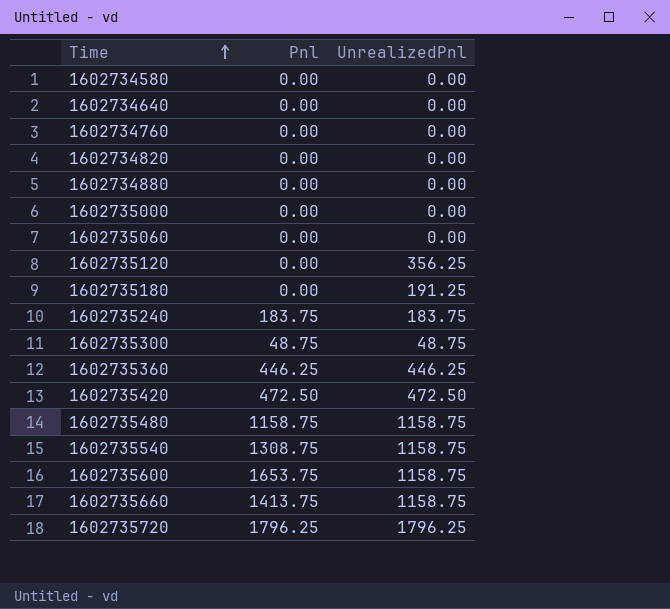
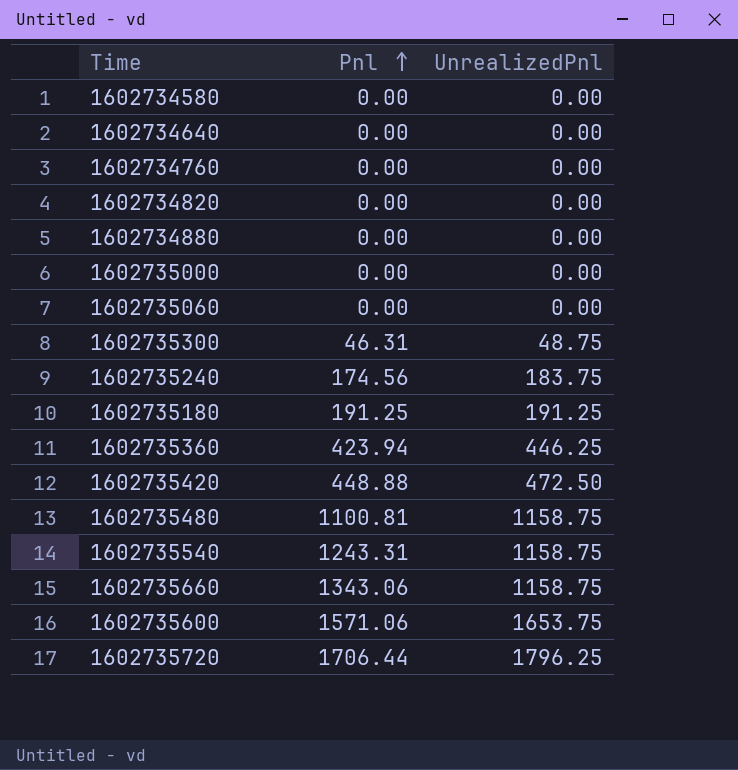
row order: Time ascending -> Pnl ascending
row 1602735120: 0.00 | 356.25 -> none
1602735300 | Pnl: 48.75 -> 46.31
1602735240 | Pnl: 183.75 -> 174.56
1602735180 | Pnl: 0.00 -> 191.25
1602735360 | Pnl: 446.25 -> 423.94
1602735420 | Pnl: 472.50 -> 448.88
1602735480 | Pnl: 1158.75 -> 1100.81
1602735540 | Pnl: 1308.75 -> 1243.31
1602735660 | Pnl: 1413.75 -> 1343.06
1602735600 | Pnl: 1653.75 -> 1571.06
1602735600 | UnrealizedPnl: 1158.75 -> 1653.75
1602735720 | Pnl: 1796.25 -> 1706.44

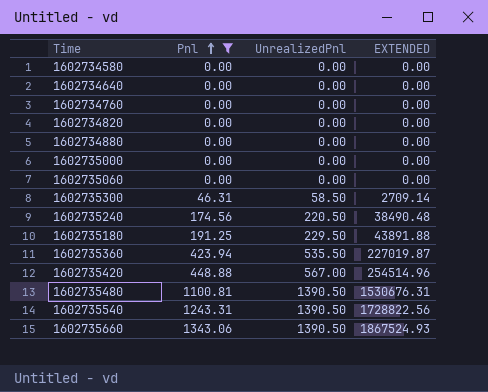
filter: none -> Pnl <= 1343.06
column EXTENDED | formula: none -> [Pnl] * [UnrealizedPnl]
1602735300 | UnrealizedPnl: 48.75 -> 58.50
1602735240 | UnrealizedPnl: 183.75 -> 220.50
1602735180 | UnrealizedPnl: 191.25 -> 229.50
1602735360 | UnrealizedPnl: 446.25 -> 535.50
1602735420 | UnrealizedPnl: 472.50 -> 567.00
1602735480 | UnrealizedPnl: 1158.75 -> 1390.50
1602735540 | UnrealizedPnl: 1158.75 -> 1390.50
1602735660 | UnrealizedPnl: 1158.75 -> 1390.50

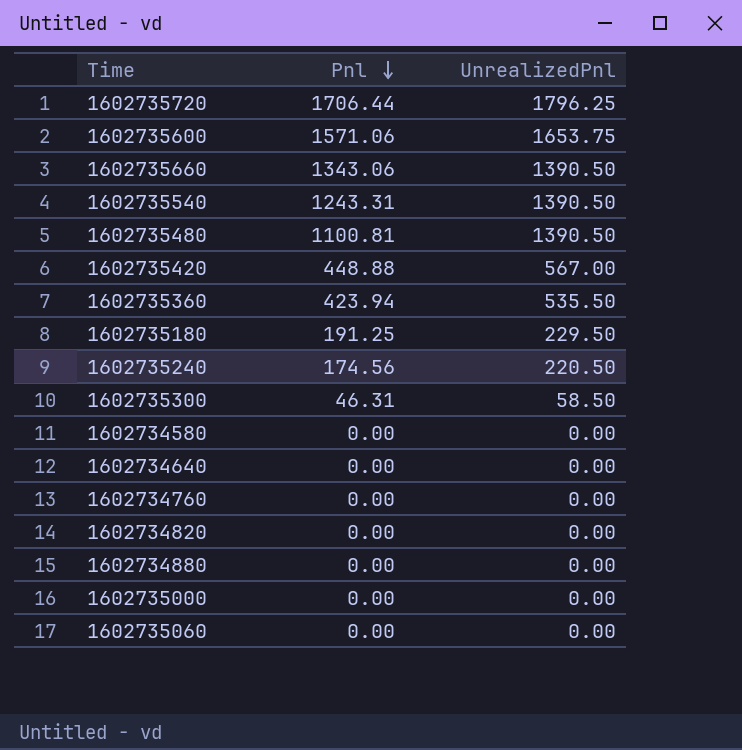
filter: Pnl <= 1343.06 -> none
row order: Pnl ascending -> Pnl descending
column EXTENDED | formula: [Pnl] * [UnrealizedPnl] -> none

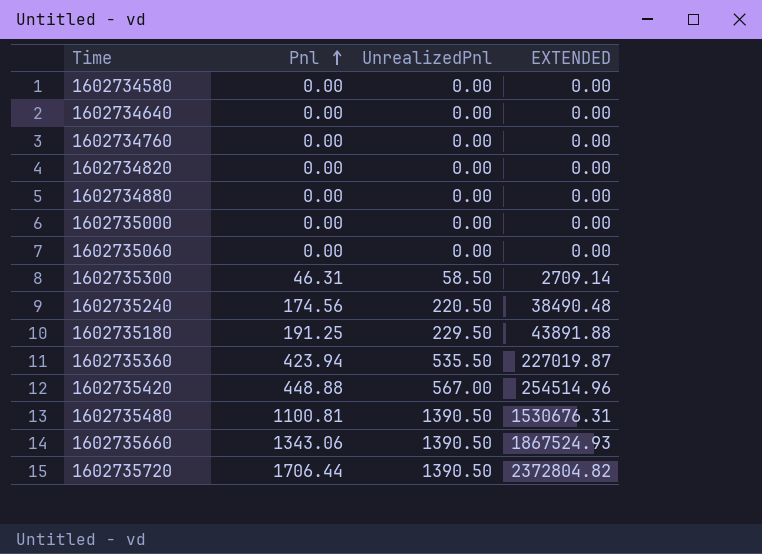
row order: Pnl descending -> Pnl ascending
column EXTENDED | formula: none -> [Pnl] * [UnrealizedPnl]
row 1602735600: 1571.06 | 1653.75 -> none
row 1602735540: 1243.31 | 1390.50 -> none
1602735720 | UnrealizedPnl: 1796.25 -> 1390.50

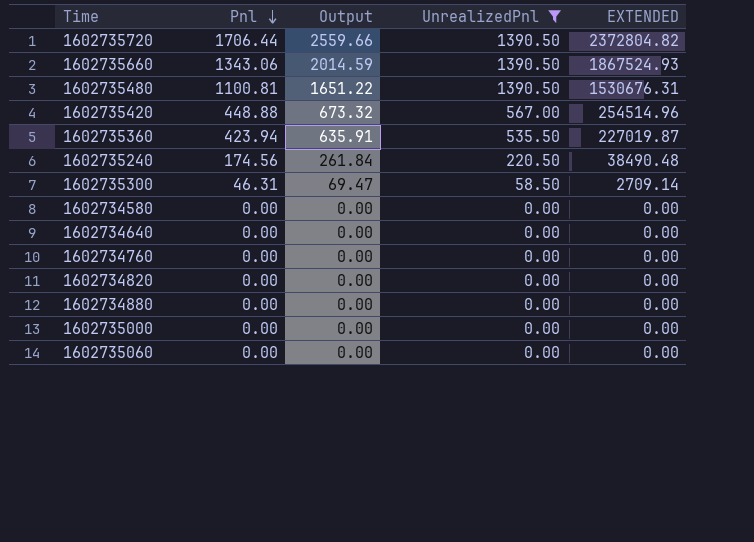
filter: none -> UnrealizedPnl != 229.50
row order: Pnl ascending -> Pnl descending
column Output | formula: none -> [Pnl] * 1.5

